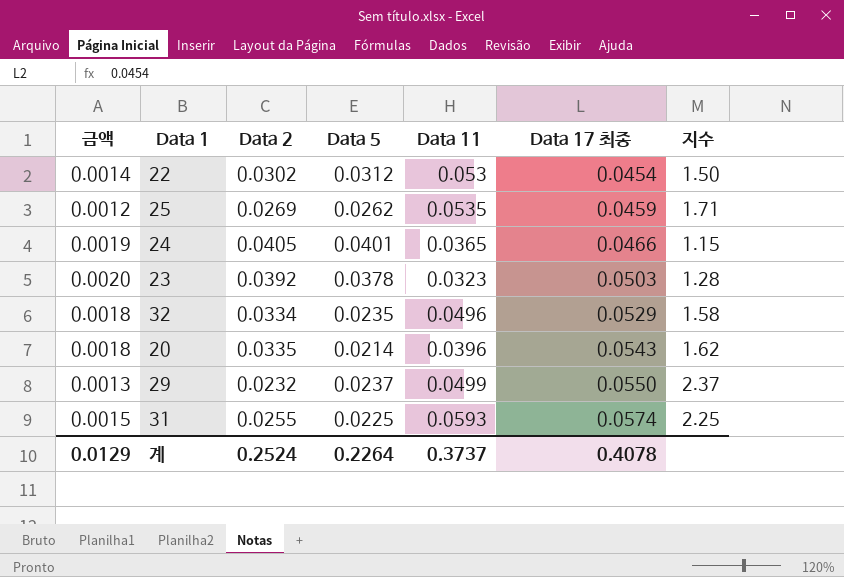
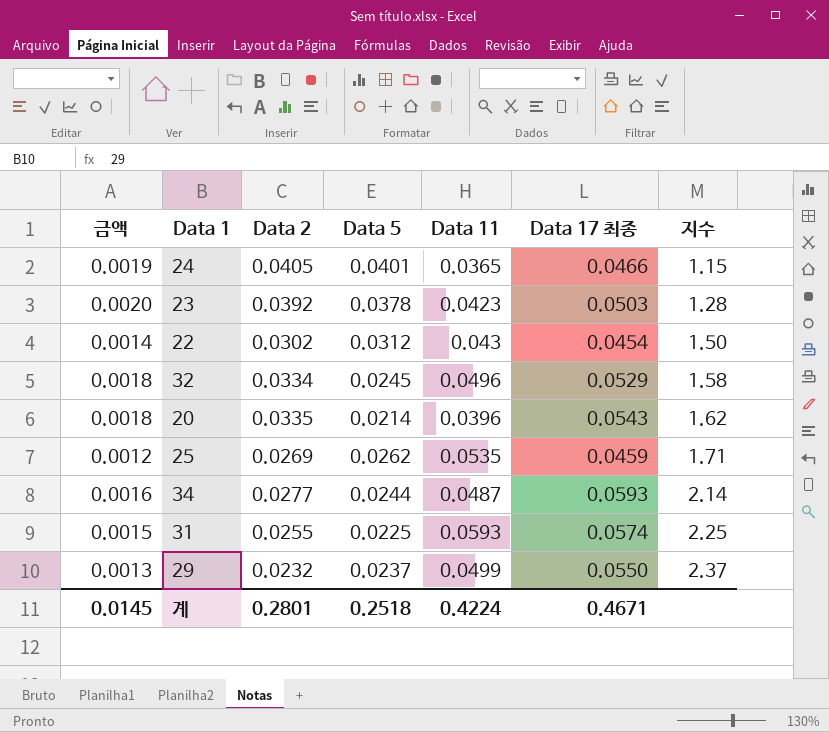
row order: Data 17 최종 ascending -> 지수 ascending
23 | Data 11: 0.0323 -> 0.0423
22 | Data 11: 0.053 -> 0.043
32 | Data 5: 0.0235 -> 0.0245
row 34: none -> 0.0016 | 0.0277 | 0.0244 | 0.0487 | 0.0593 | 2.14
계 | 금액: 0.0129 -> 0.0145
계 | Data 2: 0.2524 -> 0.2801
계 | Data 5: 0.2264 -> 0.2518
계 | Data 11: 0.3737 -> 0.4224
계 | Data 17 최종: 0.4078 -> 0.4671

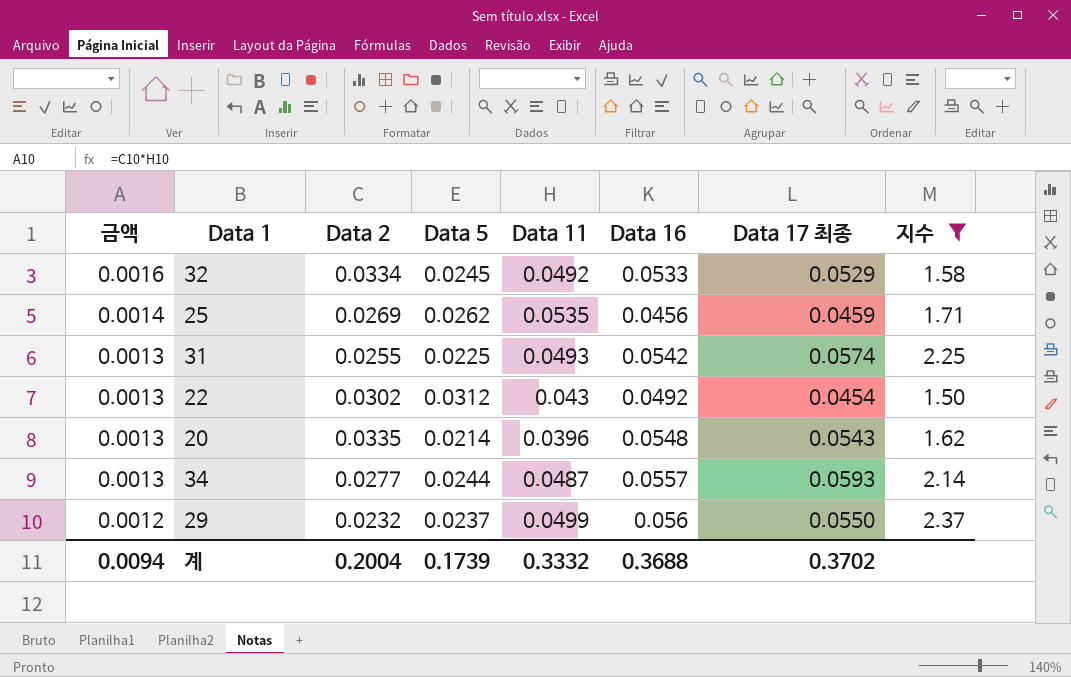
filter: none -> 지수 >= 1.50
row order: 지수 ascending -> 금액 descending
column 금액 | formula: [Data 2] * [Data 17 최종] -> [Data 2] * [Data 11]
column Data 16 | position: none -> 6
32 | Data 11: 0.0496 -> 0.0492
31 | Data 11: 0.0593 -> 0.0493
계 | 금액: 0.0145 -> 0.0094
계 | Data 2: 0.2801 -> 0.2004
계 | Data 5: 0.2518 -> 0.1739
계 | Data 11: 0.4224 -> 0.3332
계 | Data 17 최종: 0.4671 -> 0.3702

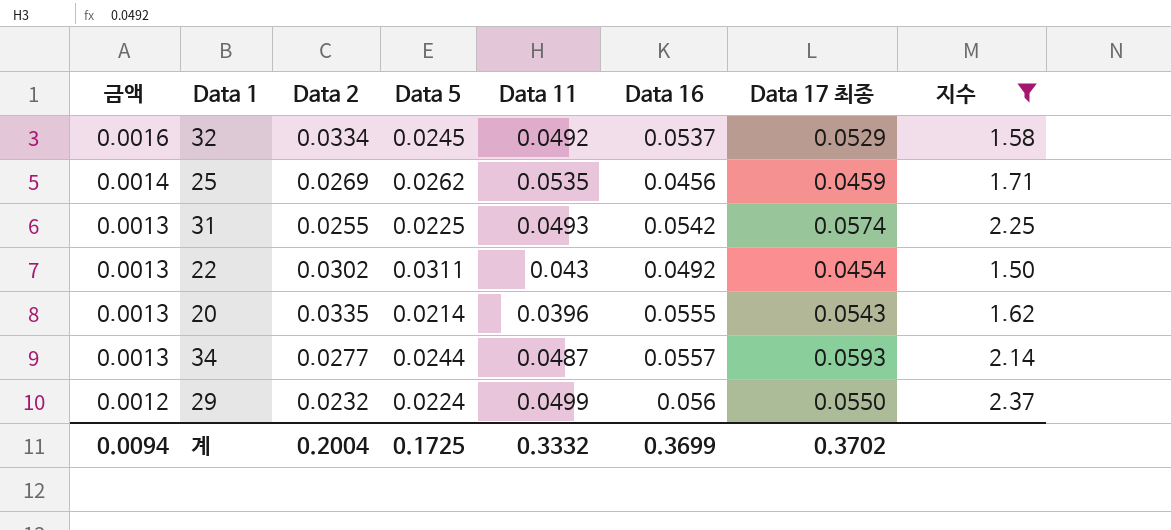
32 | Data 16: 0.0533 -> 0.0537
22 | Data 5: 0.0312 -> 0.0311
20 | Data 16: 0.0548 -> 0.0555
29 | Data 5: 0.0237 -> 0.0224
계 | Data 5: 0.1739 -> 0.1725
계 | Data 16: 0.3688 -> 0.3699

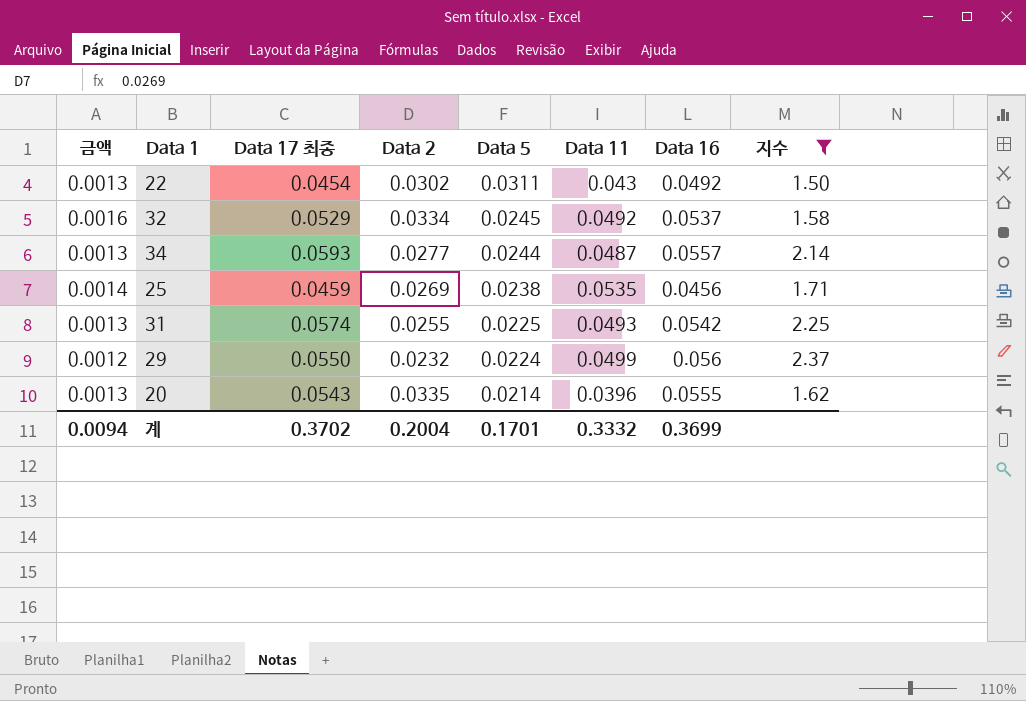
row order: 금액 descending -> Data 5 descending
column Data 17 최종 | position: 7 -> 3
25 | Data 5: 0.0262 -> 0.0238
계 | Data 5: 0.1725 -> 0.1701

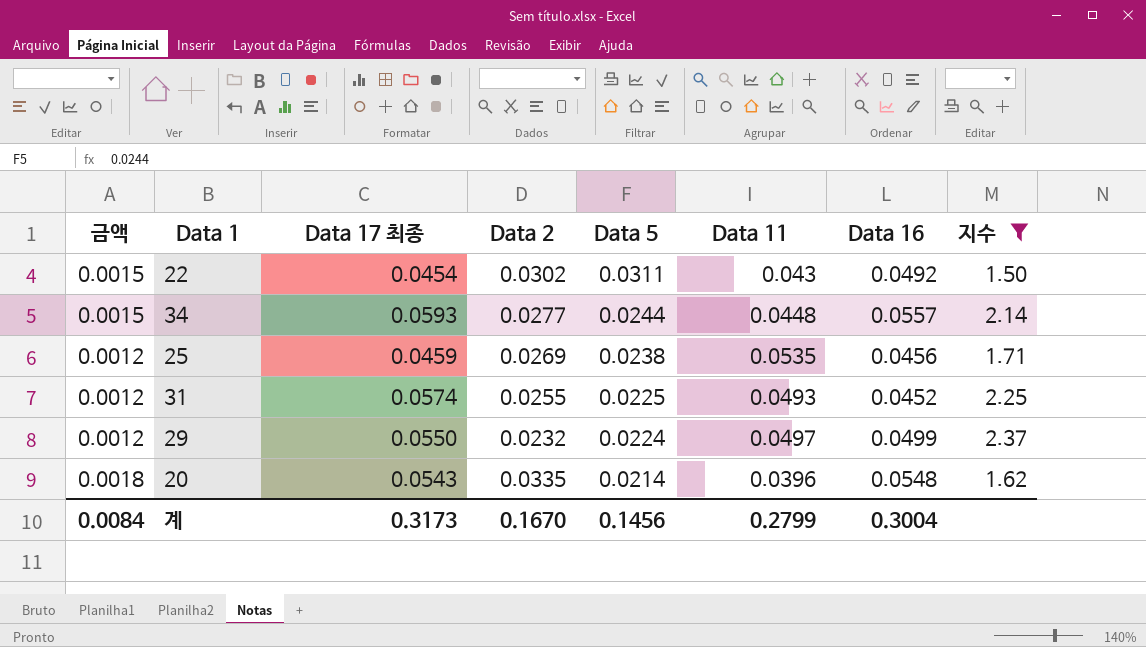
column 금액 | formula: [Data 2] * [Data 11] -> [Data 2] * [Data 16]
row 32: 0.0016 | 0.0529 | 0.0334 | 0.0245 | 0.0492 | 0.0537 | 1.58 -> none
34 | Data 11: 0.0487 -> 0.0448
31 | Data 16: 0.0542 -> 0.0452
29 | Data 11: 0.0499 -> 0.0497
29 | Data 16: 0.056 -> 0.0499
20 | Data 16: 0.0555 -> 0.0548
계 | 금액: 0.0094 -> 0.0084
계 | Data 17 최종: 0.3702 -> 0.3173
계 | Data 2: 0.2004 -> 0.1670
계 | Data 5: 0.1701 -> 0.1456
계 | Data 11: 0.3332 -> 0.2799
계 | Data 16: 0.3699 -> 0.3004

